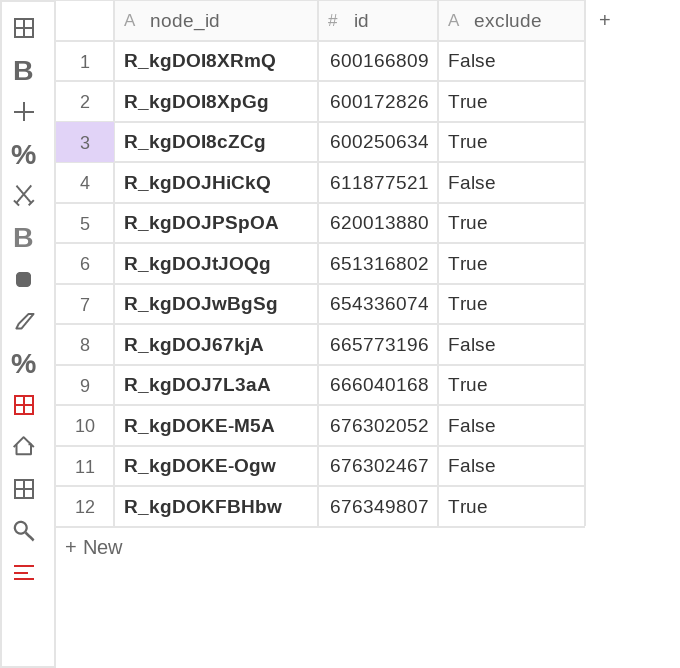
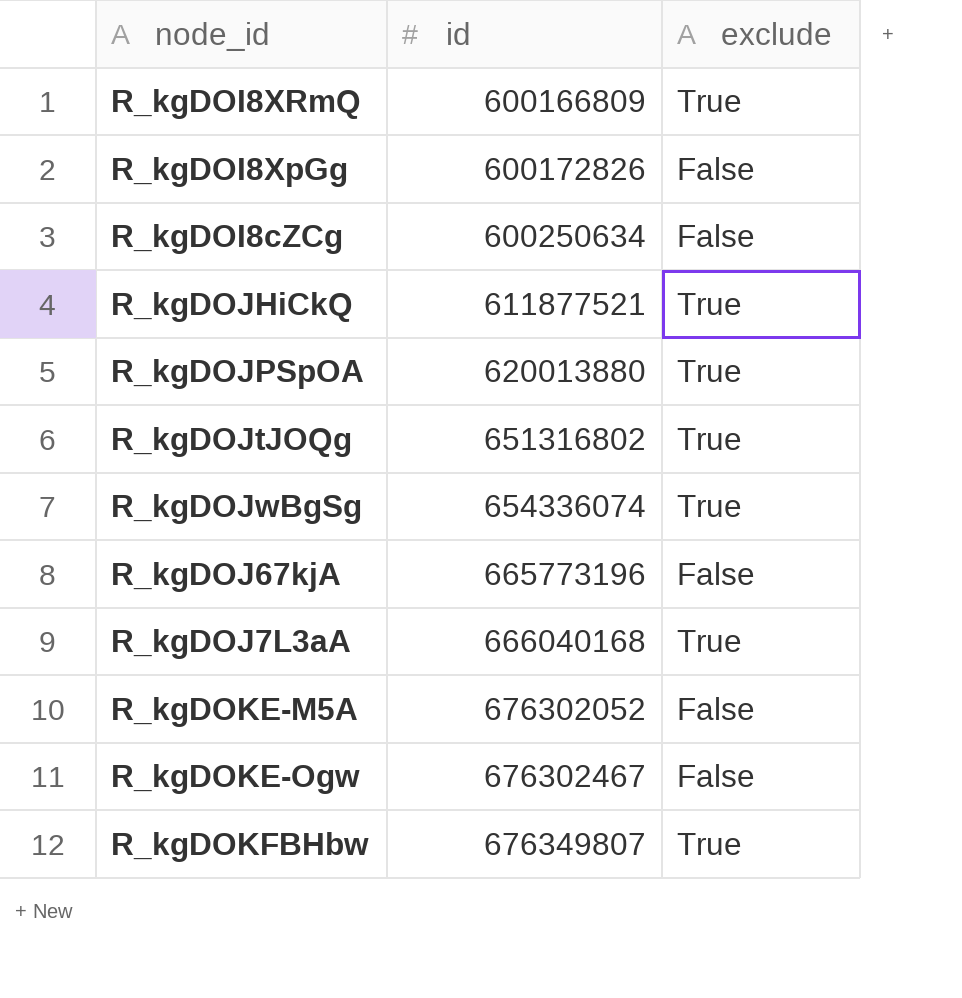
R_kgDOI8XRmQ | exclude: False -> True
R_kgDOI8XpGg | exclude: True -> False
R_kgDOI8cZCg | exclude: True -> False
R_kgDOJHiCkQ | exclude: False -> True

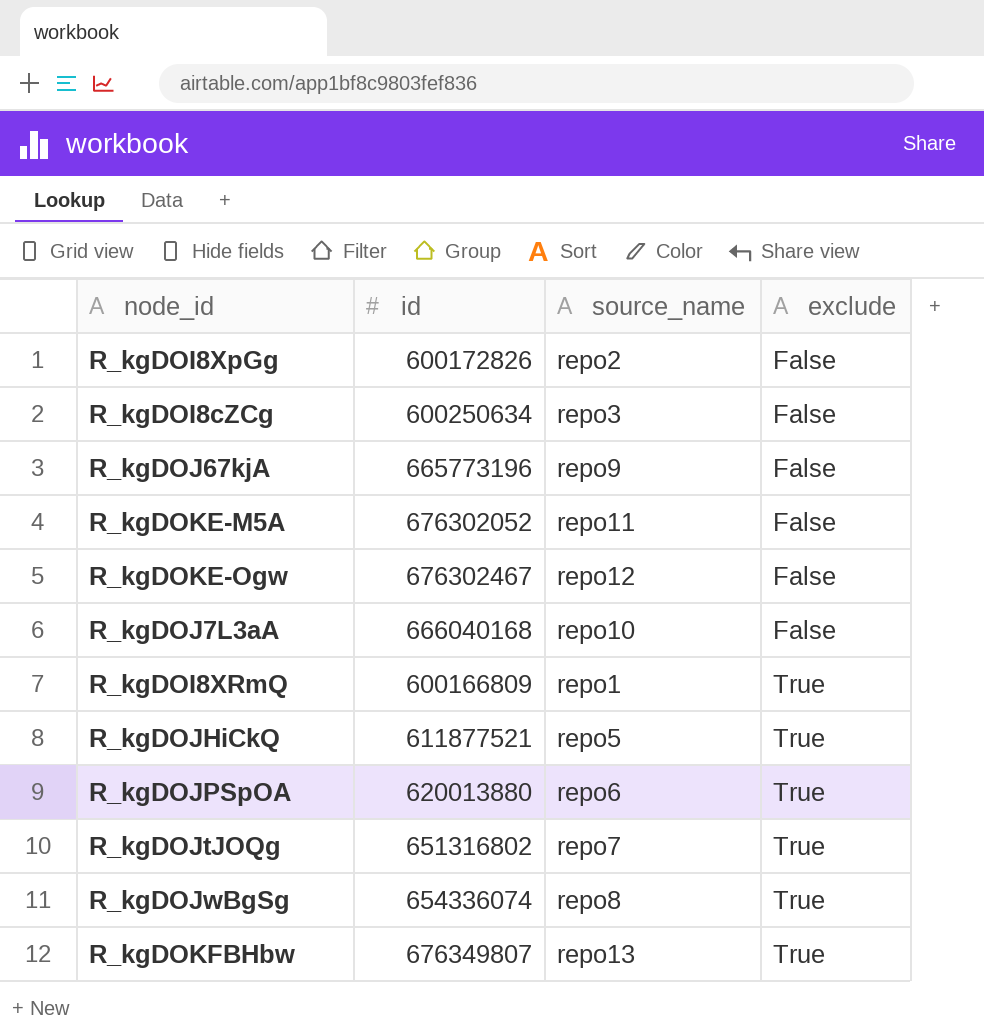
row order: id ascending -> exclude ascending
column source_name | position: none -> 3
R_kgDOJ7L3aA | exclude: True -> False

